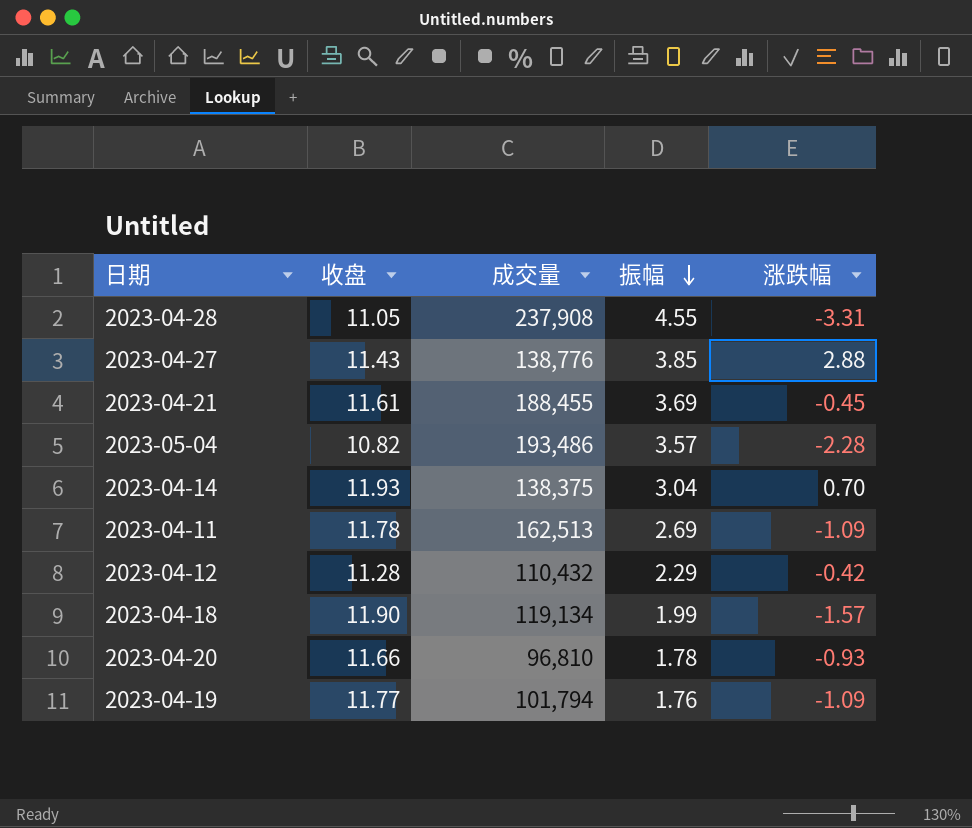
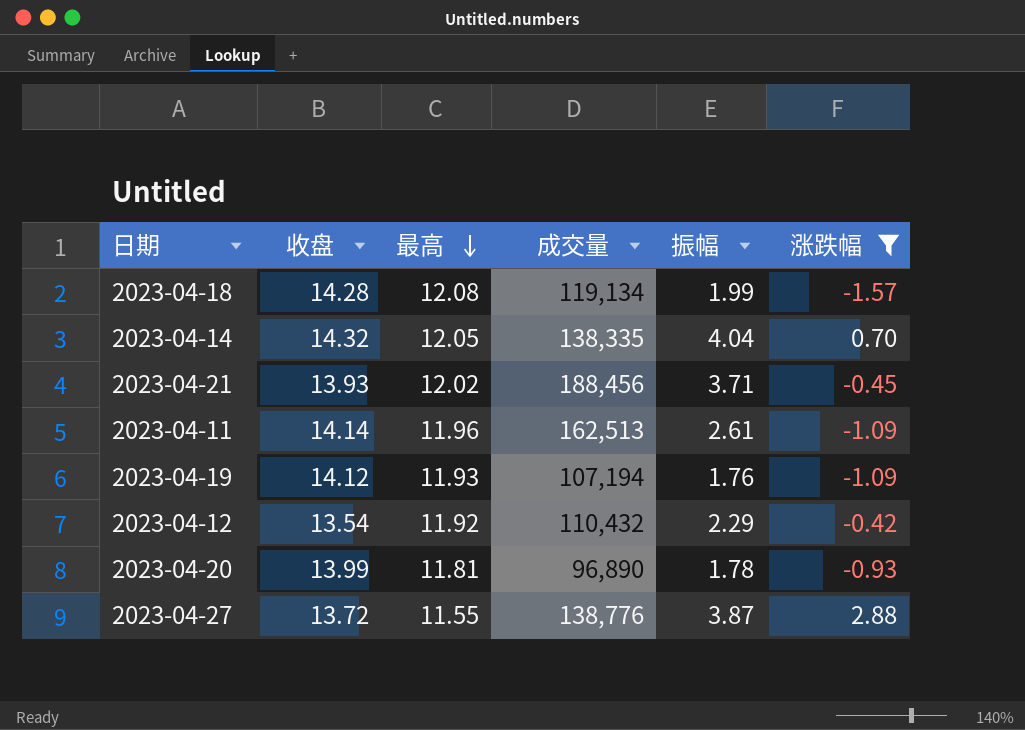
filter: none -> 涨跌幅 >= -1.57
row order: 振幅 descending -> 最高 descending
column 最高 | position: none -> 3
2023-04-18 | 收盘: 11.90 -> 14.28
2023-04-14 | 收盘: 11.93 -> 14.32
2023-04-14 | 成交量: 138,375 -> 138,335
2023-04-14 | 振幅: 3.04 -> 4.04
2023-04-21 | 收盘: 11.61 -> 13.93
2023-04-21 | 成交量: 188,455 -> 188,456
2023-04-21 | 振幅: 3.69 -> 3.71
2023-04-11 | 收盘: 11.78 -> 14.14
2023-04-11 | 振幅: 2.69 -> 2.61
2023-04-19 | 收盘: 11.77 -> 14.12
2023-04-19 | 成交量: 101,794 -> 107,194
2023-04-12 | 收盘: 11.28 -> 13.54
2023-04-20 | 收盘: 11.66 -> 13.99
2023-04-20 | 成交量: 96,810 -> 96,890
2023-04-27 | 收盘: 11.43 -> 13.72
2023-04-27 | 振幅: 3.85 -> 3.87

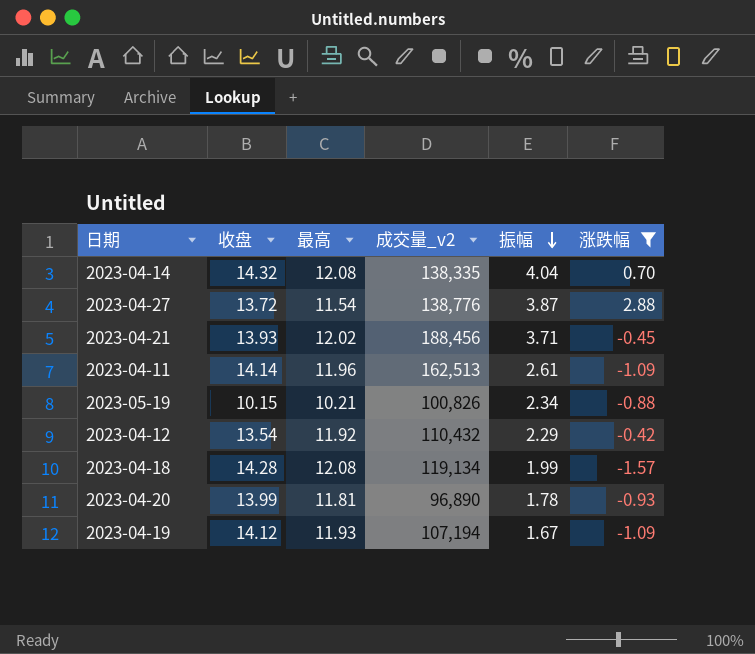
row order: 最高 descending -> 振幅 descending
column name: 成交量 -> 成交量_v2
2023-04-14 | 最高: 12.05 -> 12.08
2023-04-27 | 最高: 11.55 -> 11.54
row 2023-05-19: none -> 10.15 | 10.21 | 100,826 | 2.34 | -0.88
2023-04-19 | 振幅: 1.76 -> 1.67

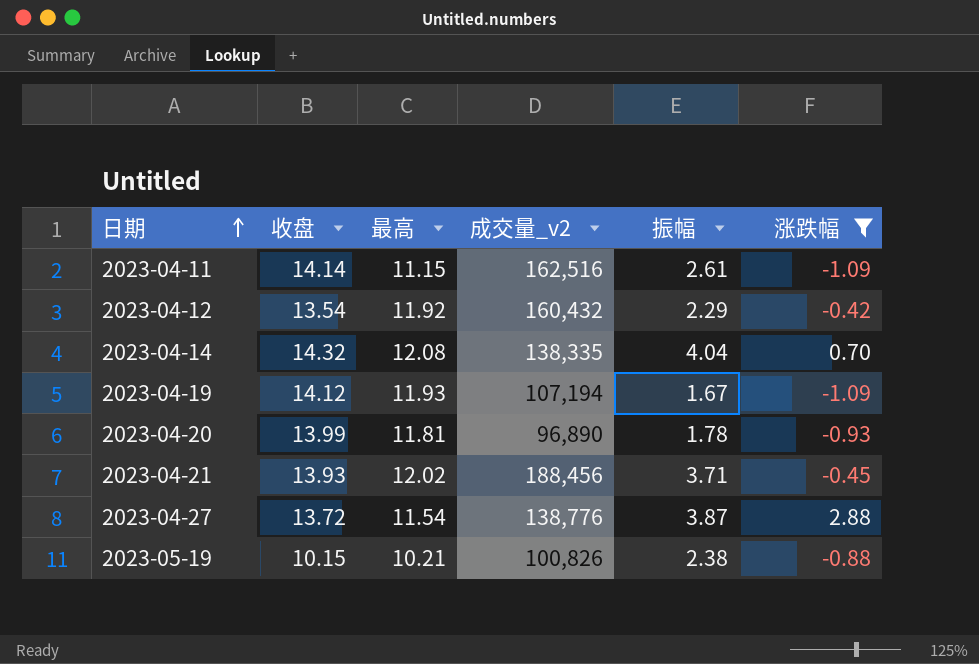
row order: 振幅 descending -> 日期 ascending
row 2023-04-18: 14.28 | 12.08 | 119,134 | 1.99 | -1.57 -> none
2023-04-11 | 最高: 11.96 -> 11.15
2023-04-11 | 成交量_v2: 162,513 -> 162,516
2023-04-12 | 成交量_v2: 110,432 -> 160,432
2023-05-19 | 振幅: 2.34 -> 2.38

